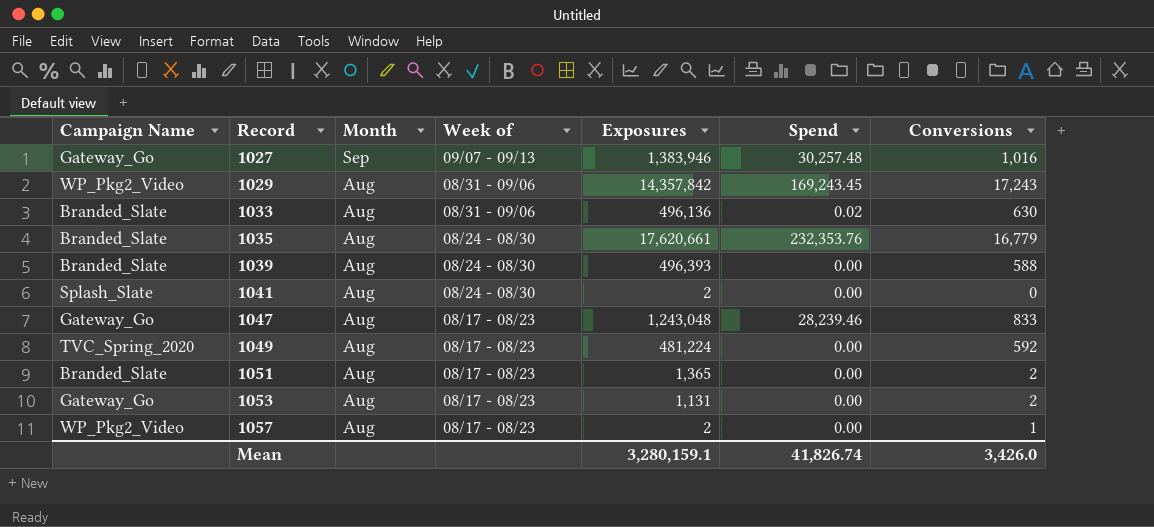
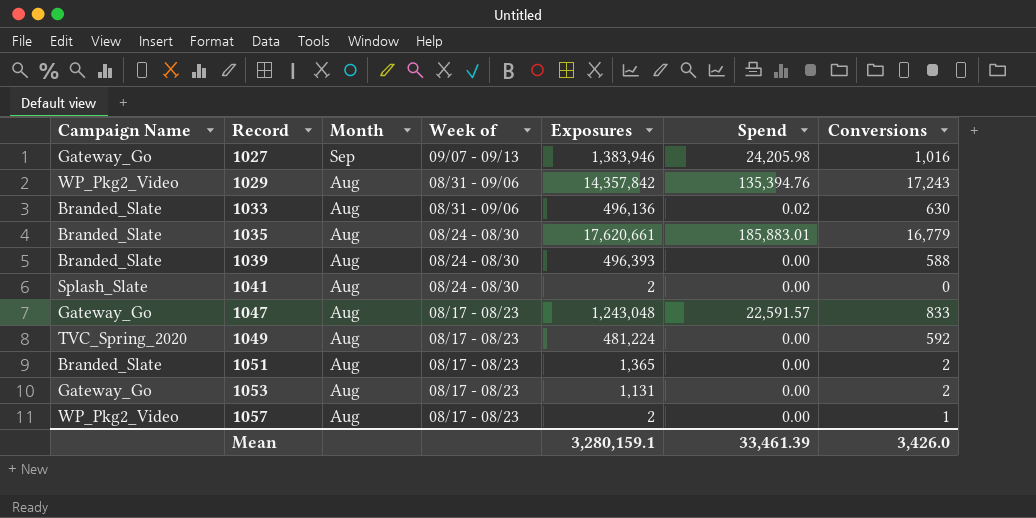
1027 | Spend: 30,257.48 -> 24,205.98
1029 | Spend: 169,243.45 -> 135,394.76
1035 | Spend: 232,353.76 -> 185,883.01
1047 | Spend: 28,239.46 -> 22,591.57
Mean | Spend: 41,826.74 -> 33,461.39

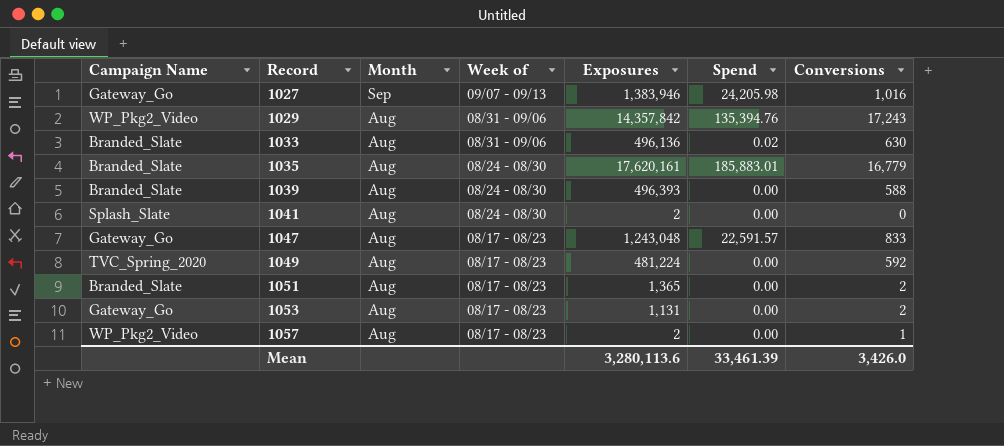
1035 | Exposures: 17,620,661 -> 17,620,161
Mean | Exposures: 3,280,159.1 -> 3,280,113.6

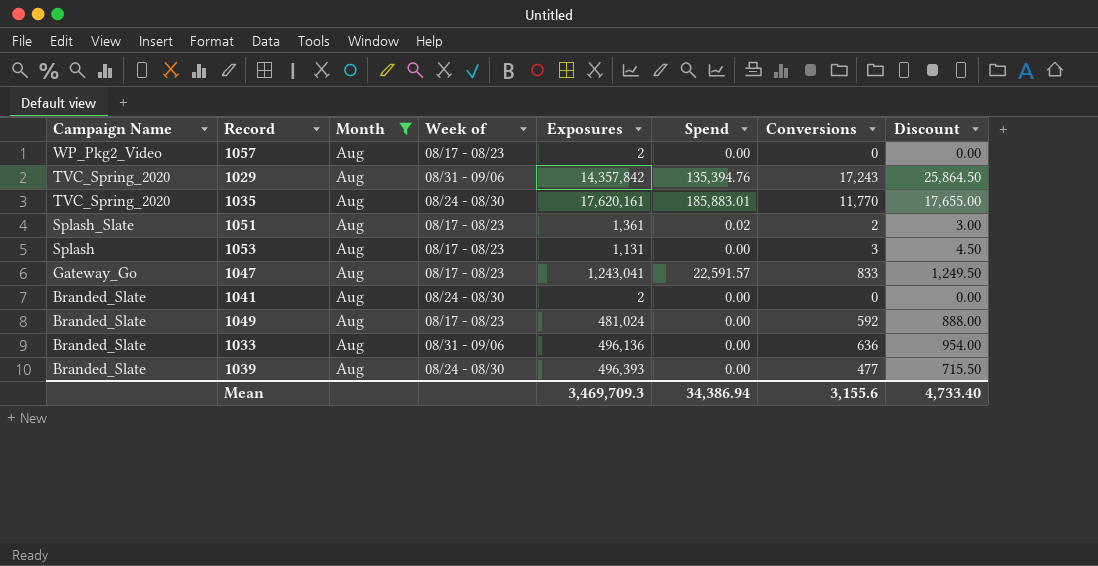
filter: none -> Month = Aug
row order: Record ascending -> Campaign Name descending
column Discount | formula: none -> [Conversions] * 1.5
1057 | Conversions: 1 -> 0
1029 | Campaign Name: WP_Pkg2_Video -> TVC_Spring_2020
1035 | Campaign Name: Branded_Slate -> TVC_Spring_2020
1035 | Conversions: 16,779 -> 11,770
1051 | Campaign Name: Branded_Slate -> Splash_Slate
1051 | Exposures: 1,365 -> 1,361
1051 | Spend: 0.00 -> 0.02
1053 | Campaign Name: Gateway_Go -> Splash
1053 | Conversions: 2 -> 3
1047 | Exposures: 1,243,048 -> 1,243,041
1041 | Campaign Name: Splash_Slate -> Branded_Slate
1049 | Campaign Name: TVC_Spring_2020 -> Branded_Slate
1049 | Exposures: 481,224 -> 481,024
1033 | Spend: 0.02 -> 0.00
1033 | Conversions: 630 -> 636
1039 | Conversions: 588 -> 477
Mean | Exposures: 3,280,113.6 -> 3,469,709.3
Mean | Spend: 33,461.39 -> 34,386.94
Mean | Conversions: 3,426.0 -> 3,155.6

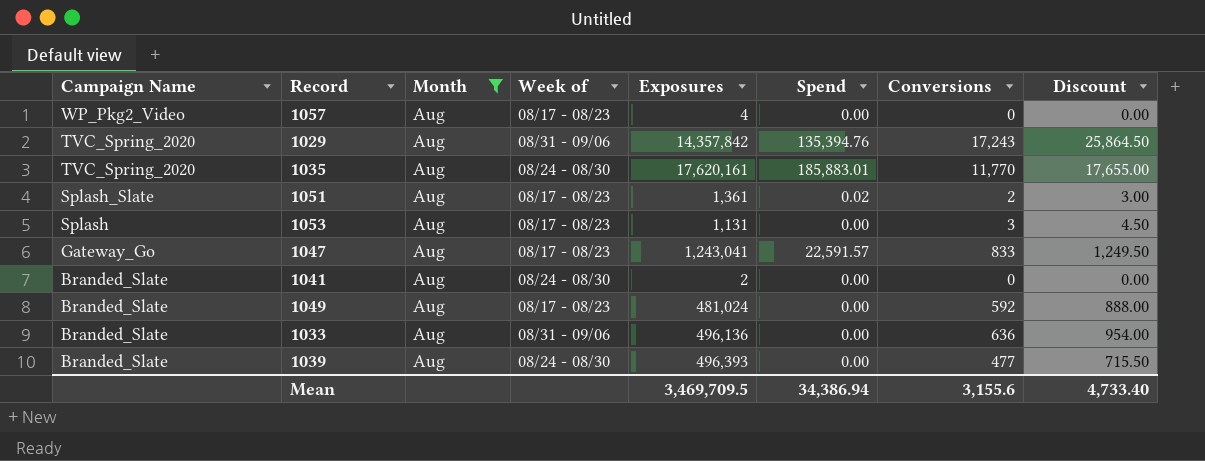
1057 | Exposures: 2 -> 4
Mean | Exposures: 3,469,709.3 -> 3,469,709.5

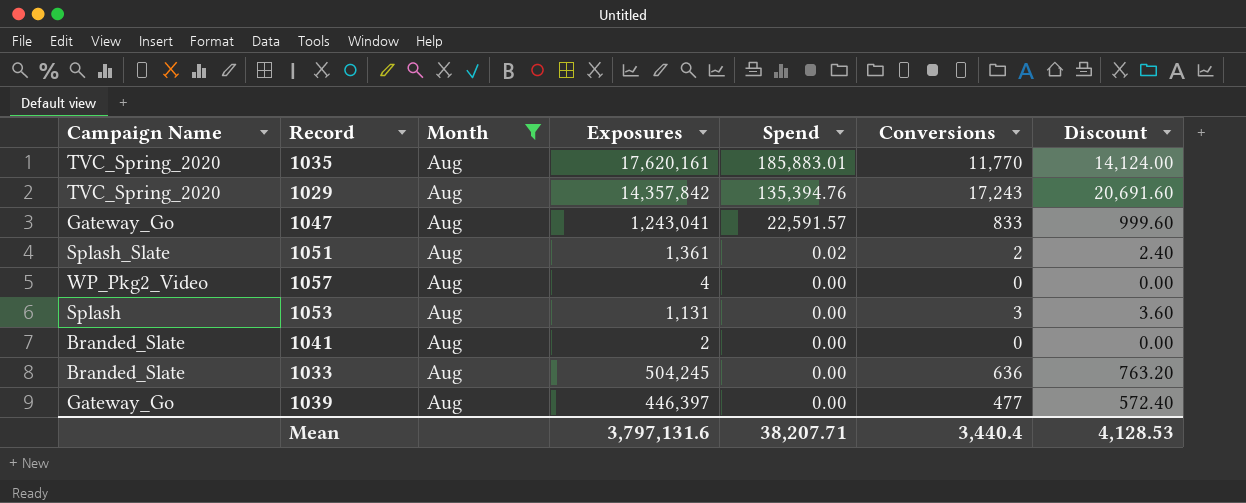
row order: Campaign Name descending -> Spend descending
column Week of | position: 4 -> none
column Discount | formula: [Conversions] * 1.5 -> [Conversions] * 1.2
row 1049: Branded_Slate | Aug | 08/17 - 08/23 | 481,024 | 0.00 | 592 | 888.00 -> none
1033 | Exposures: 496,136 -> 504,245
1039 | Campaign Name: Branded_Slate -> Gateway_Go
1039 | Exposures: 496,393 -> 446,397
Mean | Exposures: 3,469,709.5 -> 3,797,131.6
Mean | Spend: 34,386.94 -> 38,207.71
Mean | Conversions: 3,155.6 -> 3,440.4
Mean | Discount: 4,733.40 -> 4,128.53

